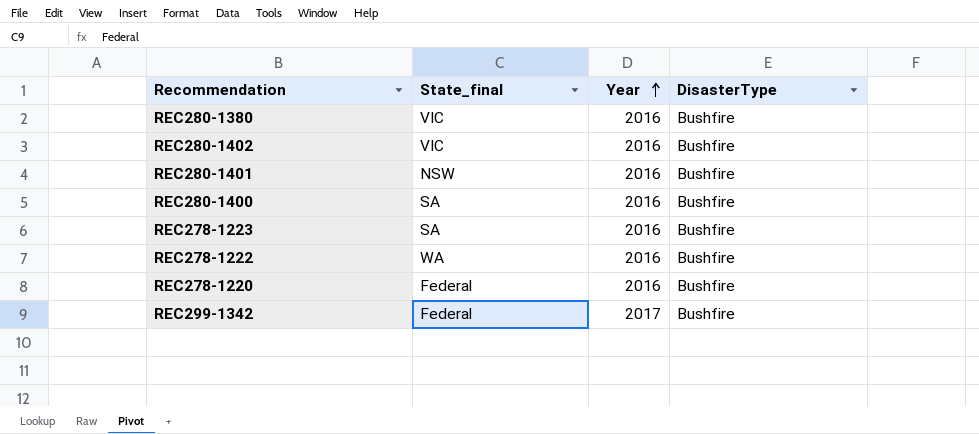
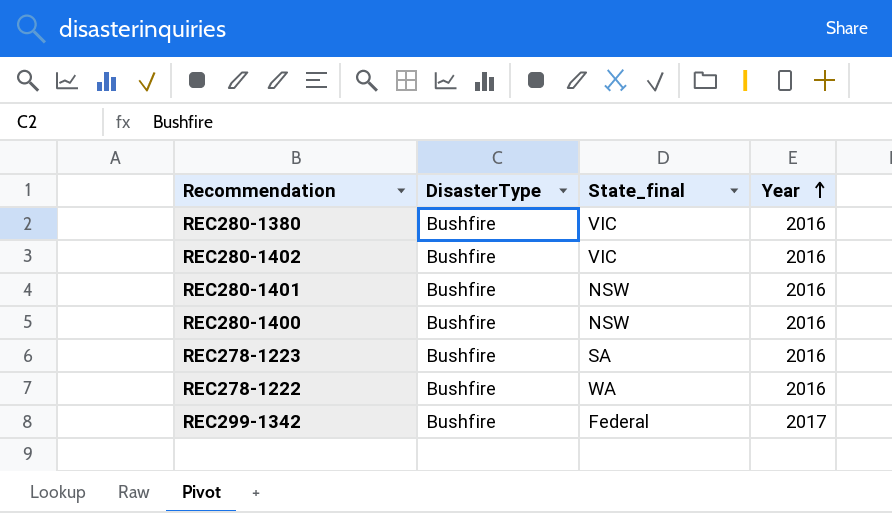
column DisasterType | position: 4 -> 2
row REC278-1220: Federal | 2016 | Bushfire -> none
REC280-1400 | State_final: SA -> NSW

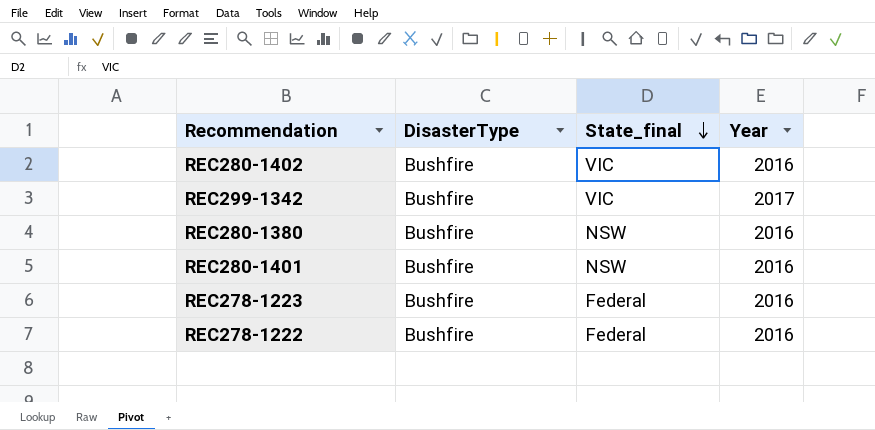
row order: Year ascending -> State_final descending
row REC280-1400: Bushfire | NSW | 2016 -> none
REC299-1342 | State_final: Federal -> VIC
REC280-1380 | State_final: VIC -> NSW
REC278-1223 | State_final: SA -> Federal
REC278-1222 | State_final: WA -> Federal

